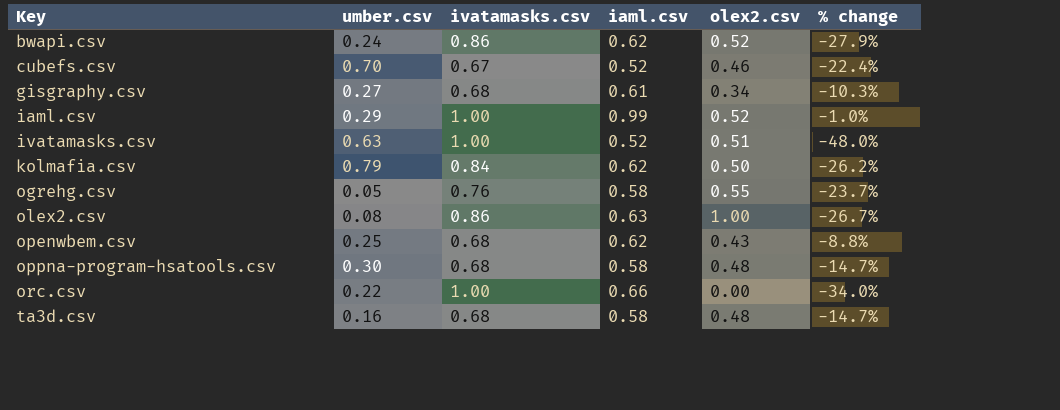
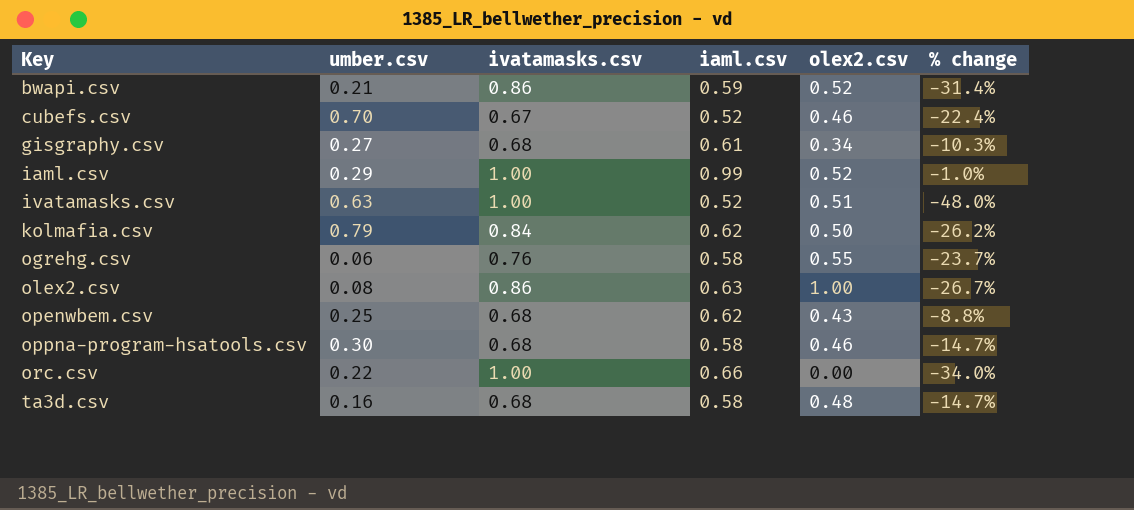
bwapi.csv | umber.csv: 0.24 -> 0.21
bwapi.csv | iaml.csv: 0.62 -> 0.59
bwapi.csv | % change: -27.9% -> -31.4%
ogrehg.csv | umber.csv: 0.05 -> 0.06
oppna-program-hsatools.csv | olex2.csv: 0.48 -> 0.46

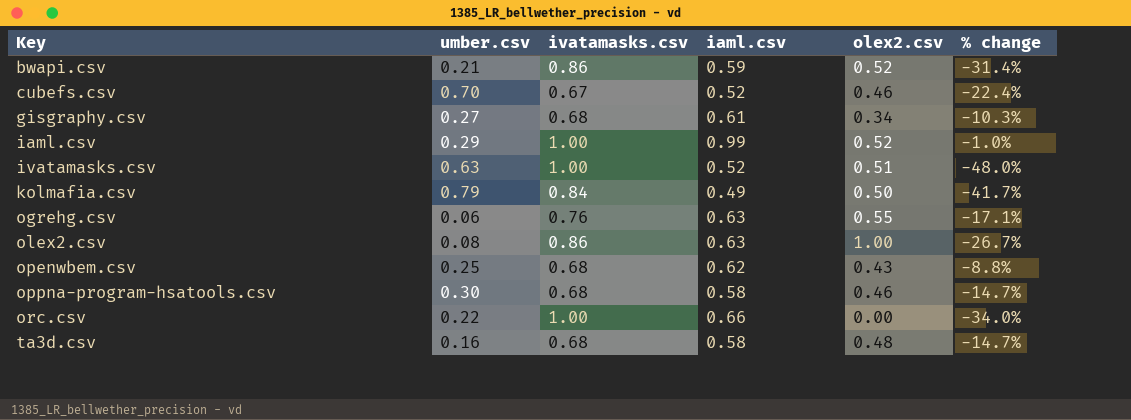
kolmafia.csv | iaml.csv: 0.62 -> 0.49
kolmafia.csv | % change: -26.2% -> -41.7%
ogrehg.csv | iaml.csv: 0.58 -> 0.63
ogrehg.csv | % change: -23.7% -> -17.1%

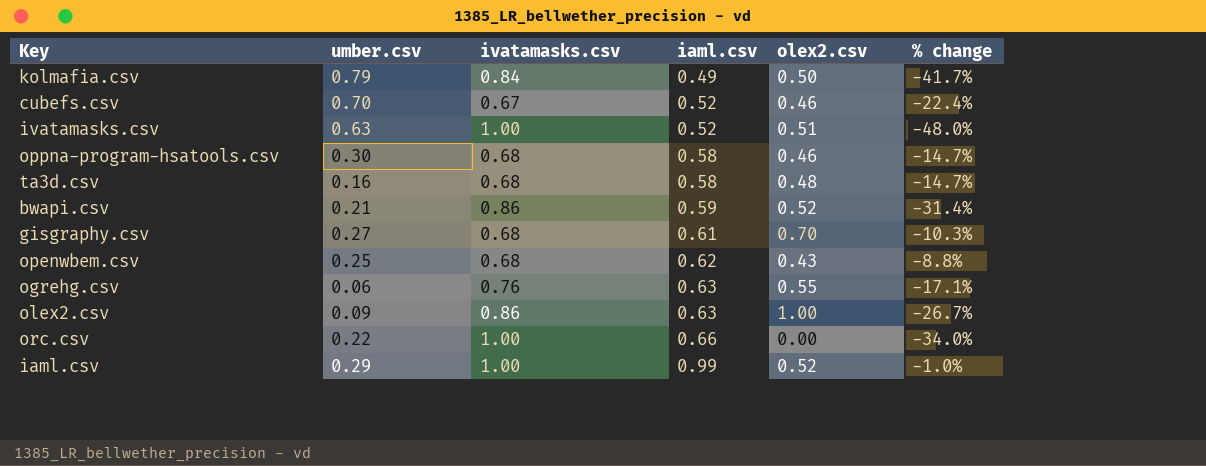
row order: Key ascending -> iaml.csv ascending
gisgraphy.csv | olex2.csv: 0.34 -> 0.70
olex2.csv | umber.csv: 0.08 -> 0.09

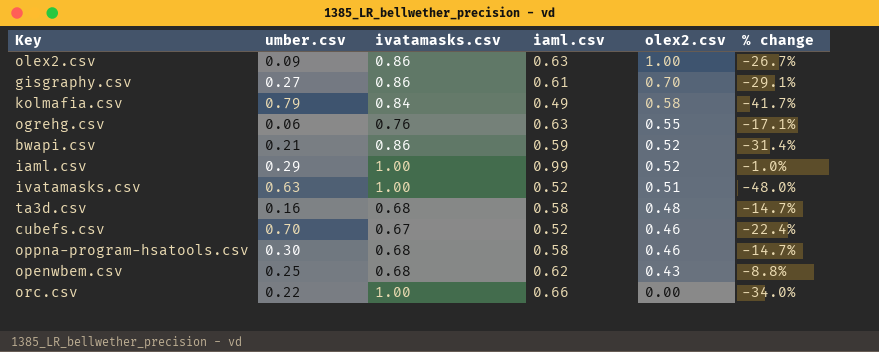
row order: iaml.csv ascending -> olex2.csv descending
gisgraphy.csv | ivatamasks.csv: 0.68 -> 0.86
gisgraphy.csv | % change: -10.3% -> -29.1%
kolmafia.csv | olex2.csv: 0.50 -> 0.58

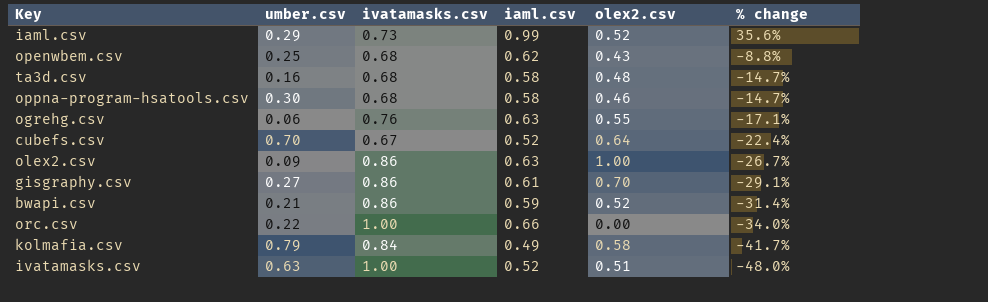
row order: olex2.csv descending -> % change descending
iaml.csv | ivatamasks.csv: 1.00 -> 0.73
iaml.csv | % change: -1.0% -> 35.6%
cubefs.csv | olex2.csv: 0.46 -> 0.64

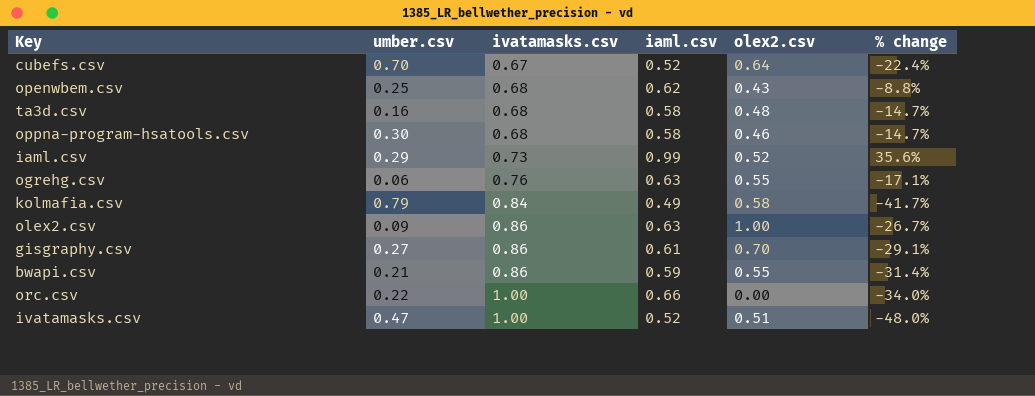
row order: % change descending -> ivatamasks.csv ascending
bwapi.csv | olex2.csv: 0.52 -> 0.55
ivatamasks.csv | umber.csv: 0.63 -> 0.47

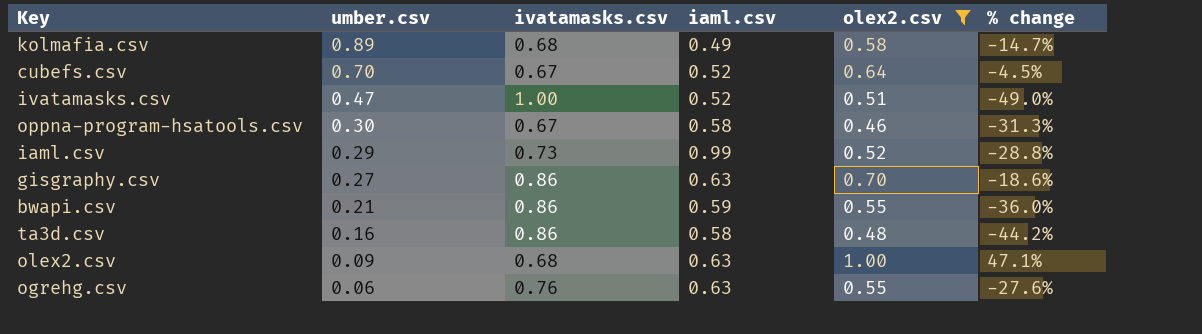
filter: none -> olex2.csv >= 0.46
row order: ivatamasks.csv ascending -> umber.csv descending
column % change | formula: ([iaml.csv] - [ivatamasks.csv]) / [ivatamasks.csv] -> ([olex2.csv] - [ivatamasks.csv]) / [ivatamasks.csv]
kolmafia.csv | umber.csv: 0.79 -> 0.89
kolmafia.csv | ivatamasks.csv: 0.84 -> 0.68
oppna-program-hsatools.csv | ivatamasks.csv: 0.68 -> 0.67
gisgraphy.csv | iaml.csv: 0.61 -> 0.63
ta3d.csv | ivatamasks.csv: 0.68 -> 0.86
olex2.csv | ivatamasks.csv: 0.86 -> 0.68

